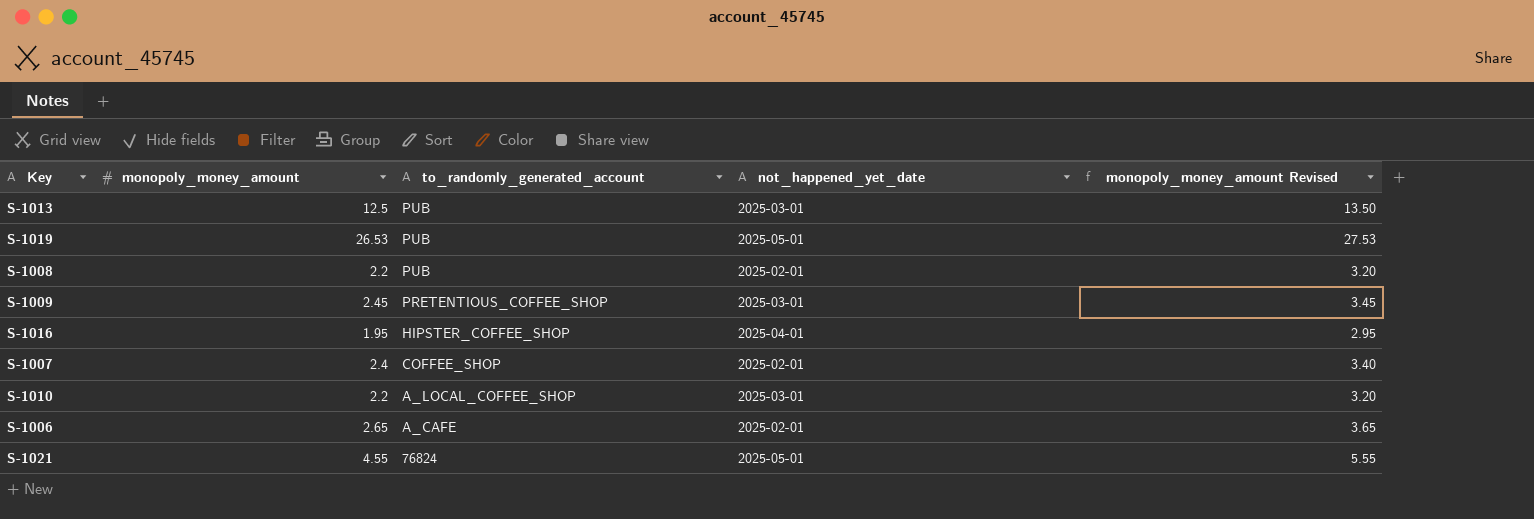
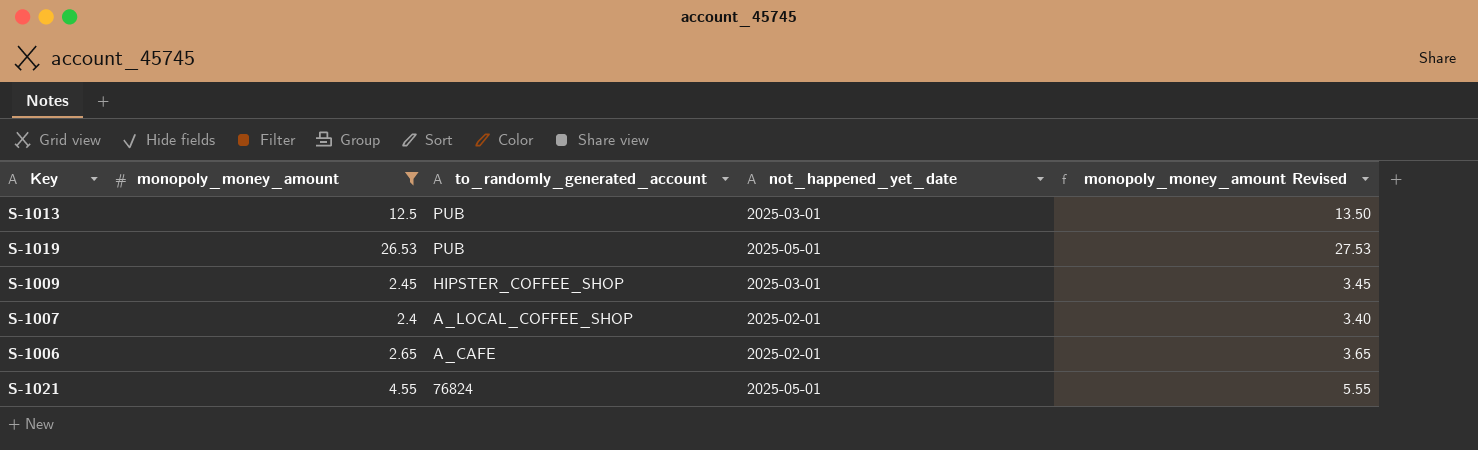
filter: none -> monopoly_money_amount >= 2.4
S-1009 | to_randomly_generated_account: PRETENTIOUS_COFFEE_SHOP -> HIPSTER_COFFEE_SHOP
S-1007 | to_randomly_generated_account: COFFEE_SHOP -> A_LOCAL_COFFEE_SHOP

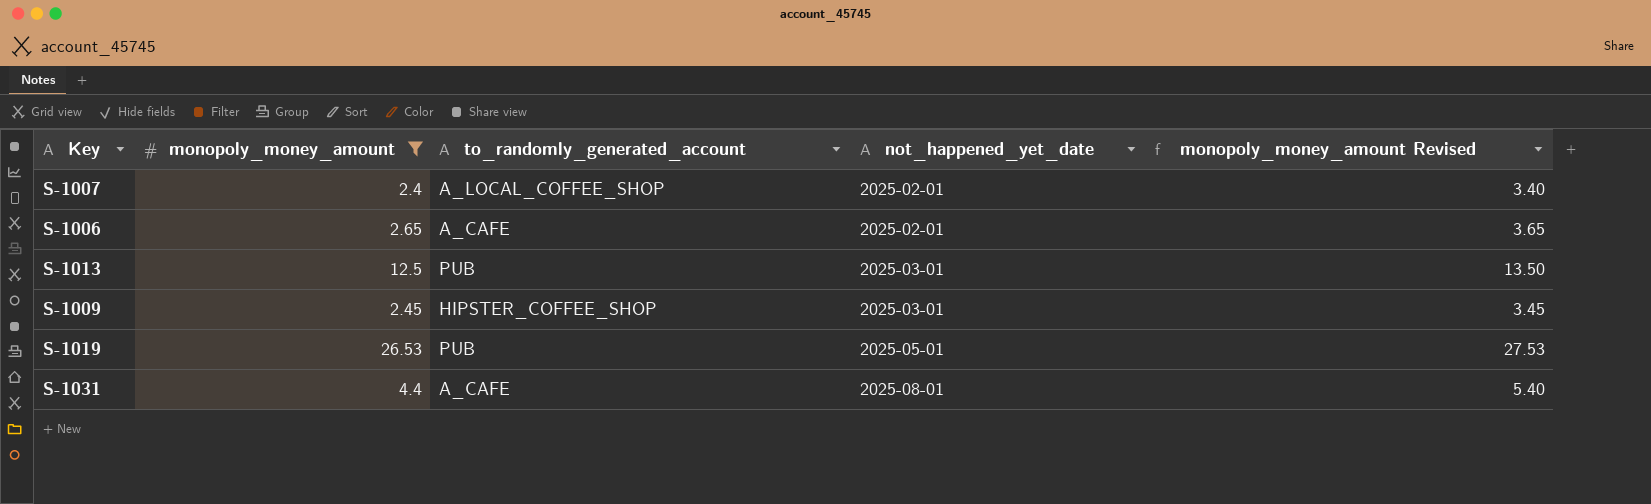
row order: to_randomly_generated_account descending -> not_happened_yet_date ascending
row S-1021: 4.55 | 76824 | 2025-05-01 | 5.55 -> none
row S-1031: none -> 4.4 | A_CAFE | 2025-08-01 | 5.40

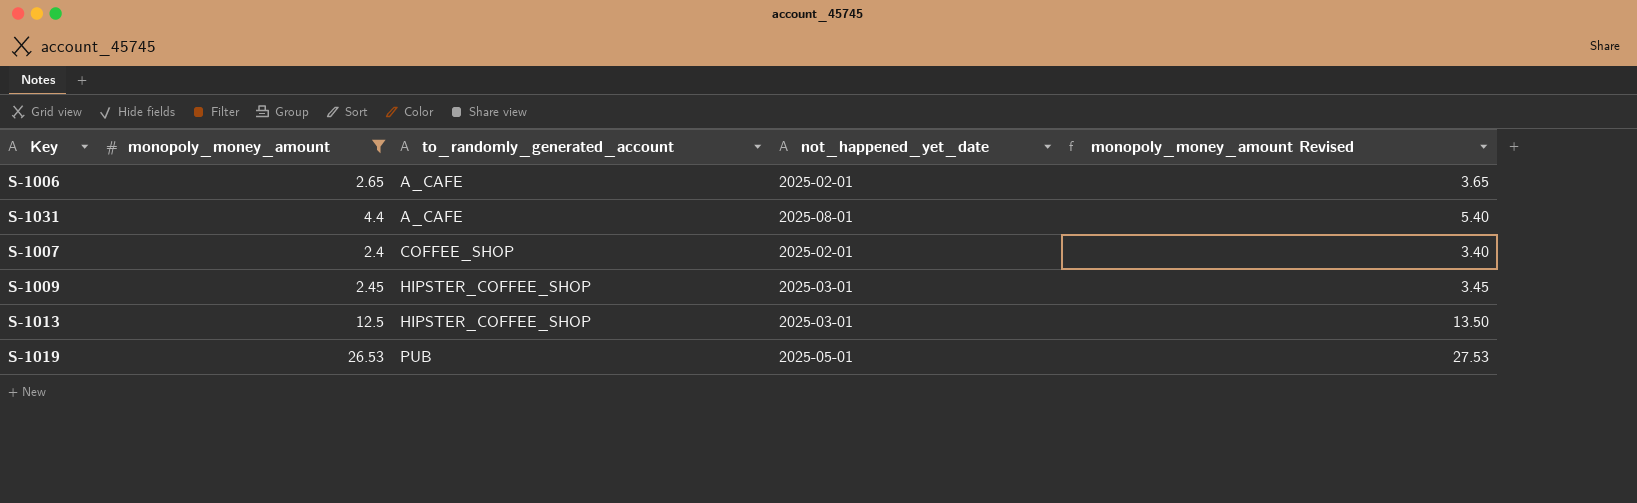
row order: not_happened_yet_date ascending -> to_randomly_generated_account ascending
S-1007 | to_randomly_generated_account: A_LOCAL_COFFEE_SHOP -> COFFEE_SHOP
S-1013 | to_randomly_generated_account: PUB -> HIPSTER_COFFEE_SHOP

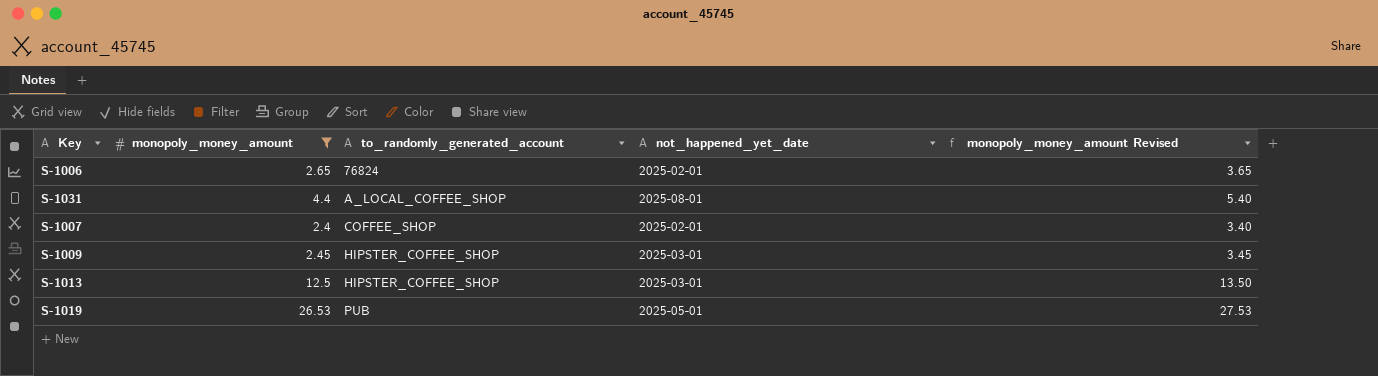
S-1006 | to_randomly_generated_account: A_CAFE -> 76824
S-1031 | to_randomly_generated_account: A_CAFE -> A_LOCAL_COFFEE_SHOP

